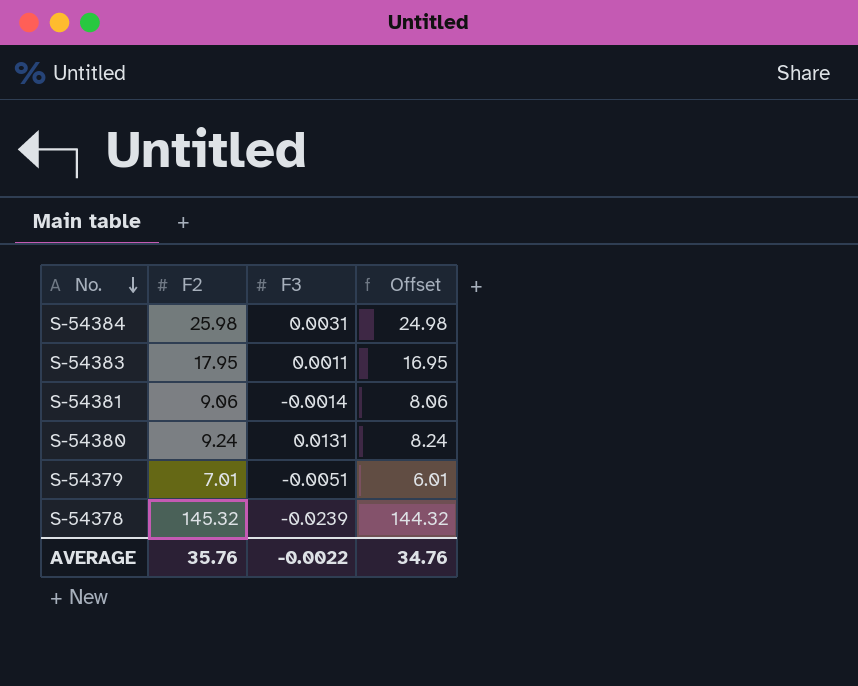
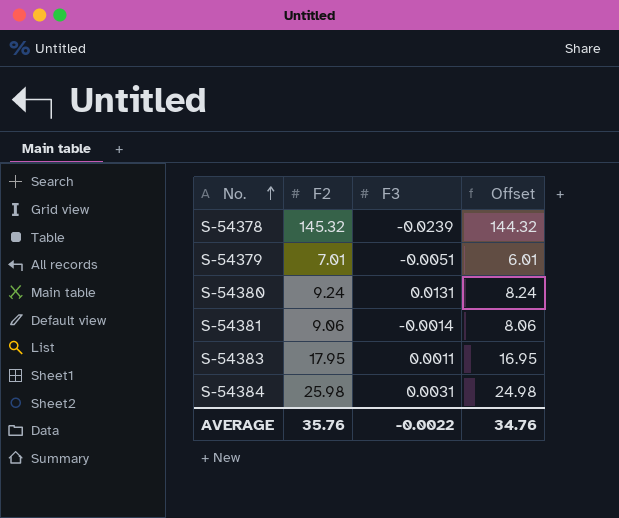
row order: No. descending -> No. ascending

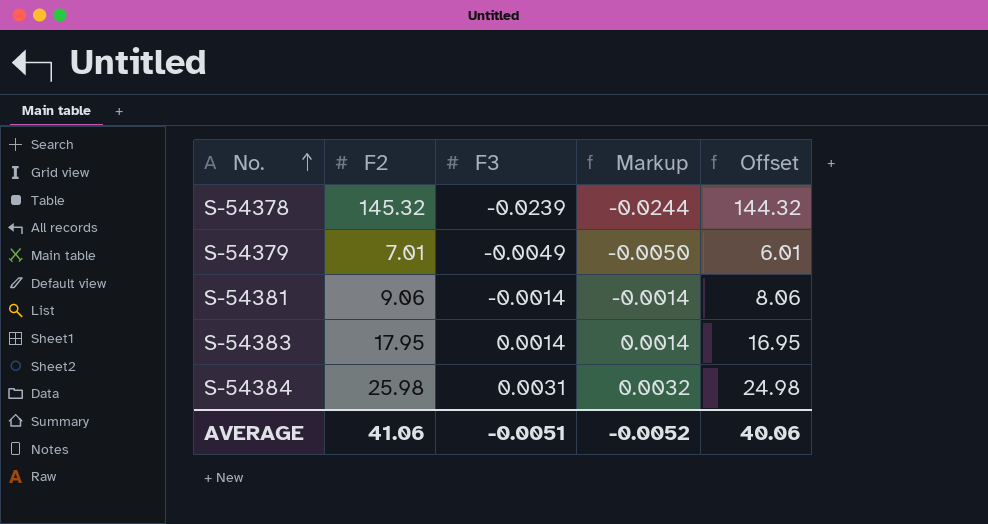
column Markup | formula: none -> [F3] * 1.02
row S-54380: 9.24 | 0.0131 | 8.24 -> none
S-54379 | F3: -0.0051 -> -0.0049
S-54383 | F3: 0.0011 -> 0.0014
AVERAGE | F2: 35.76 -> 41.06
AVERAGE | F3: -0.0022 -> -0.0051
AVERAGE | Offset: 34.76 -> 40.06

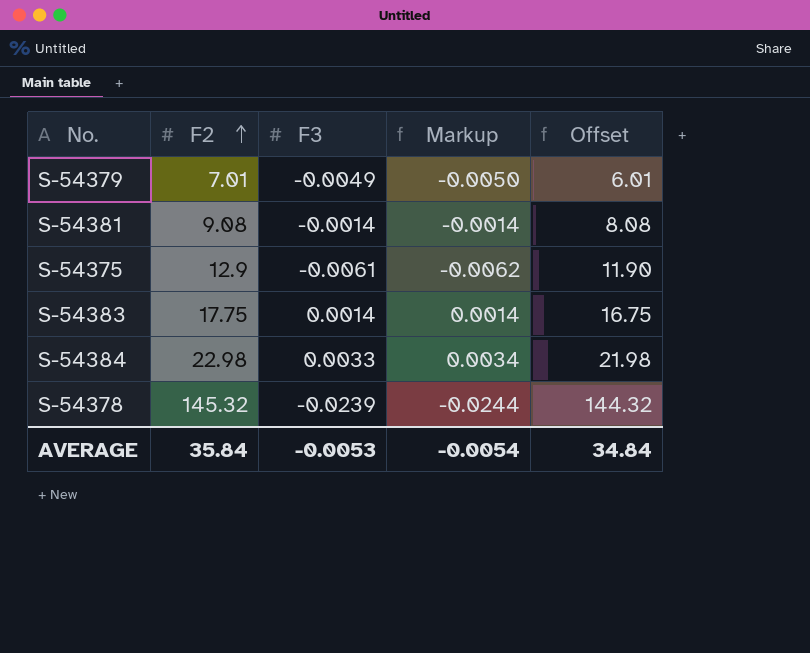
row order: No. ascending -> F2 ascending
S-54381 | F2: 9.06 -> 9.08
S-54381 | Offset: 8.06 -> 8.08
row S-54375: none -> 12.9 | -0.0061 | -0.0062 | 11.90
S-54383 | F2: 17.95 -> 17.75
S-54383 | Offset: 16.95 -> 16.75
S-54384 | F2: 25.98 -> 22.98
S-54384 | F3: 0.0031 -> 0.0033
S-54384 | Markup: 0.0032 -> 0.0034
S-54384 | Offset: 24.98 -> 21.98
AVERAGE | F2: 41.06 -> 35.84
AVERAGE | F3: -0.0051 -> -0.0053
AVERAGE | Markup: -0.0052 -> -0.0054
AVERAGE | Offset: 40.06 -> 34.84

